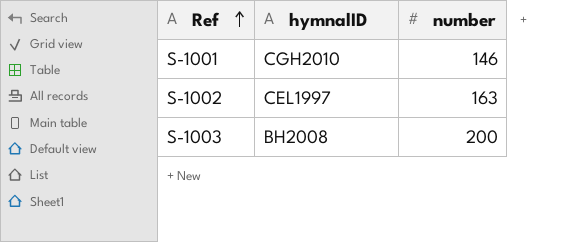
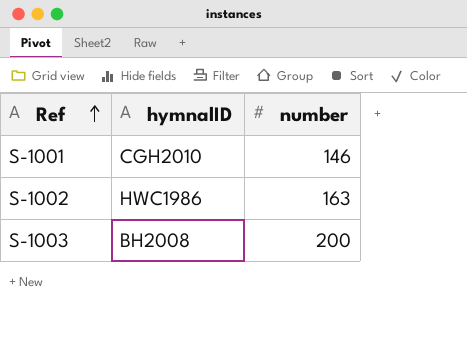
S-1002 | hymnalID: CEL1997 -> HWC1986

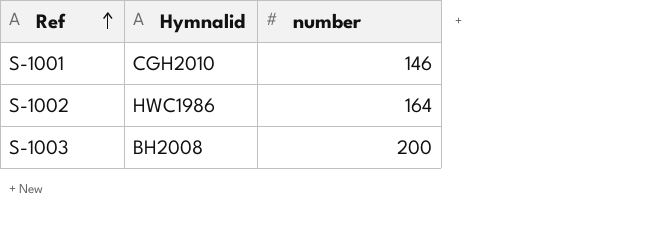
column name: hymnalID -> Hymnalid
S-1002 | number: 163 -> 164

